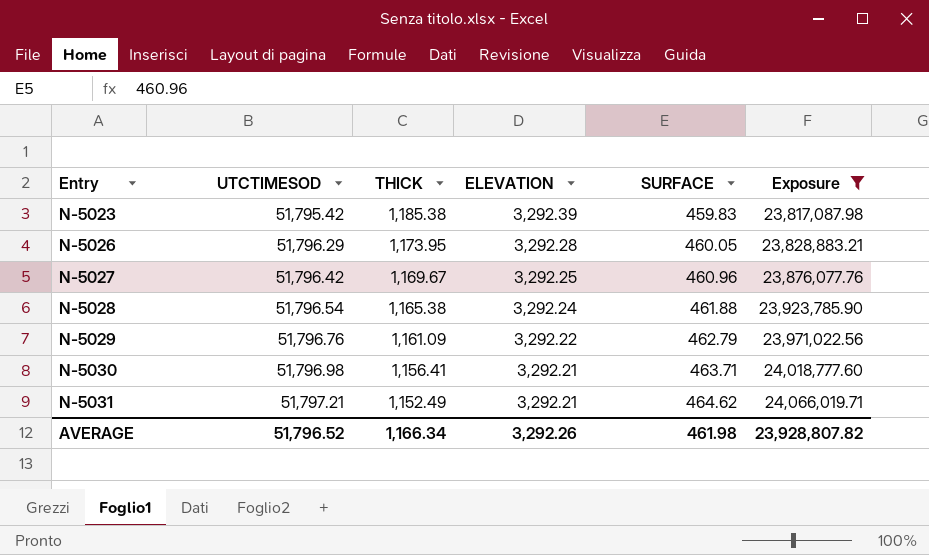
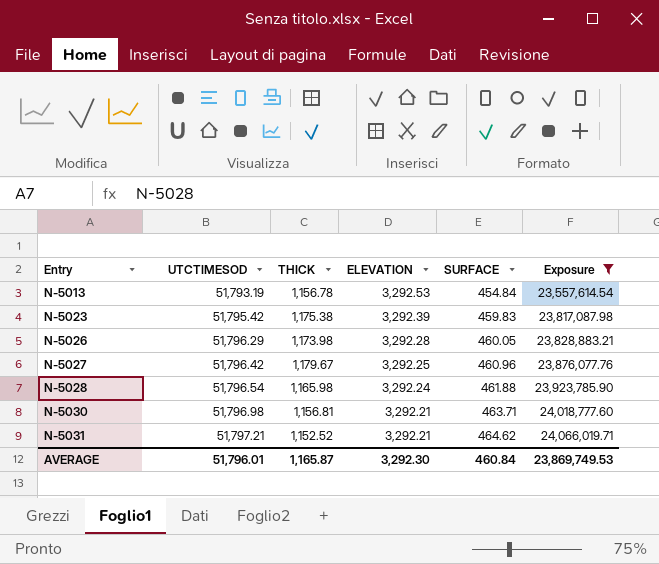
row N-5029: 51,796.76 | 1,161.09 | 3,292.22 | 462.79 | 23,971,022.56 -> none
row N-5013: none -> 51,793.19 | 1,156.78 | 3,292.53 | 454.84 | 23,557,614.54
N-5023 | THICK: 1,185.38 -> 1,175.38
N-5026 | THICK: 1,173.95 -> 1,173.98
N-5027 | THICK: 1,169.67 -> 1,179.67
N-5028 | THICK: 1,165.38 -> 1,165.98
N-5030 | THICK: 1,156.41 -> 1,156.81
N-5031 | THICK: 1,152.49 -> 1,152.52
AVERAGE | UTCTIMESOD: 51,796.52 -> 51,796.01
AVERAGE | THICK: 1,166.34 -> 1,165.87
AVERAGE | ELEVATION: 3,292.26 -> 3,292.30
AVERAGE | SURFACE: 461.98 -> 460.84
AVERAGE | Exposure: 23,928,807.82 -> 23,869,749.53

